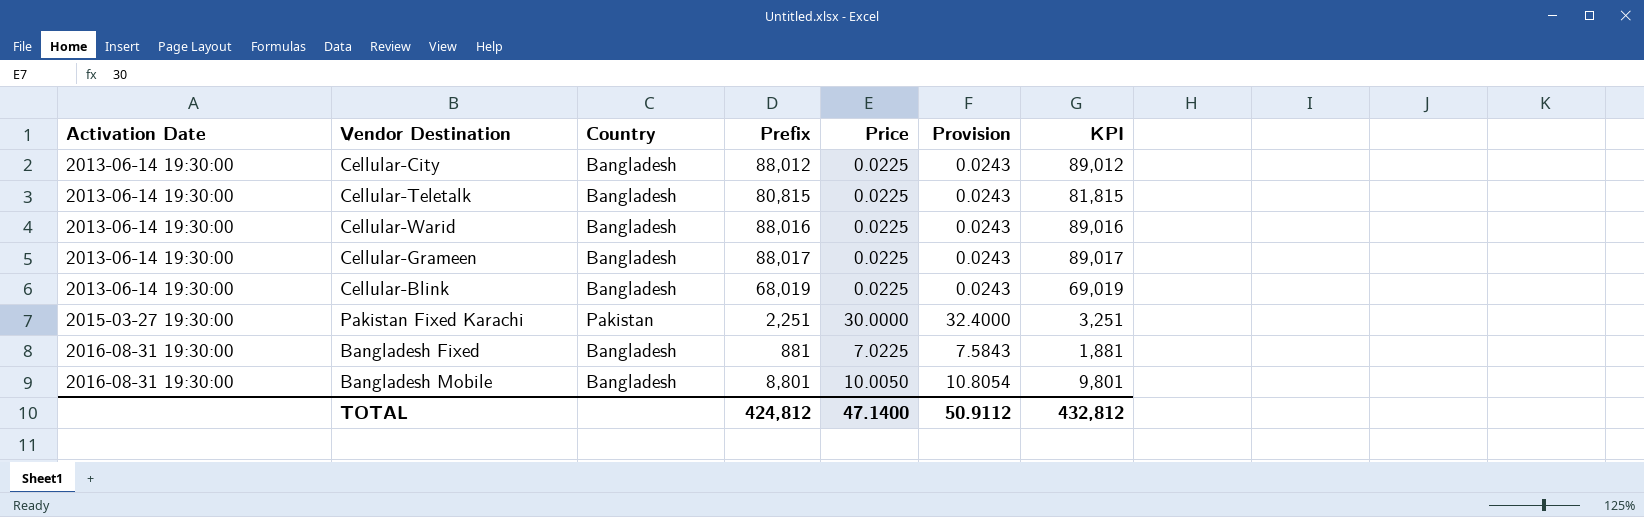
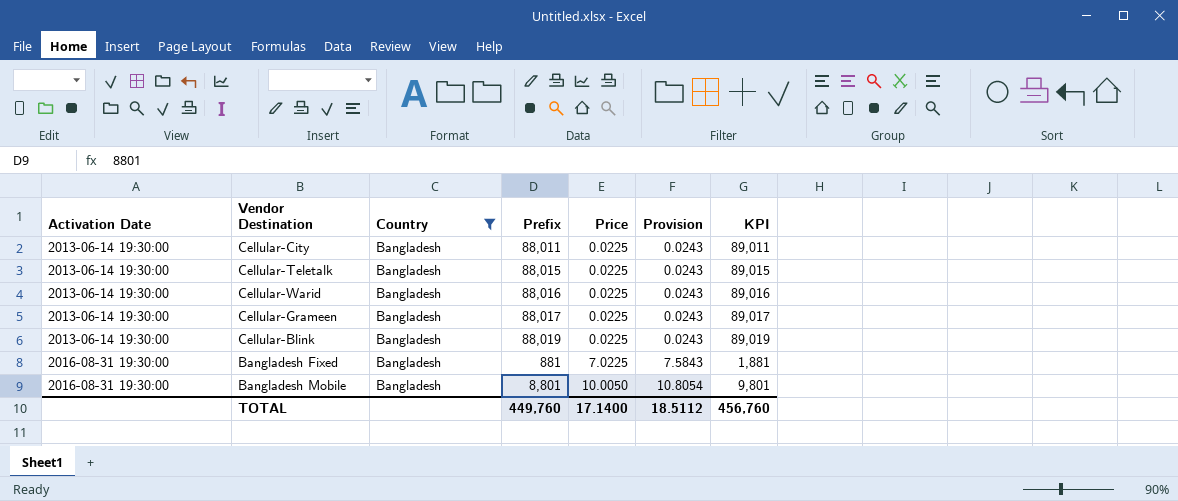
filter: none -> Country = Bangladesh
Cellular-City | Prefix: 88,012 -> 88,011
Cellular-City | KPI: 89,012 -> 89,011
Cellular-Teletalk | Prefix: 80,815 -> 88,015
Cellular-Teletalk | KPI: 81,815 -> 89,015
Cellular-Blink | Prefix: 68,019 -> 88,019
Cellular-Blink | KPI: 69,019 -> 89,019
TOTAL | Prefix: 424,812 -> 449,760
TOTAL | Price: 47.1400 -> 17.1400
TOTAL | Provision: 50.9112 -> 18.5112
TOTAL | KPI: 432,812 -> 456,760

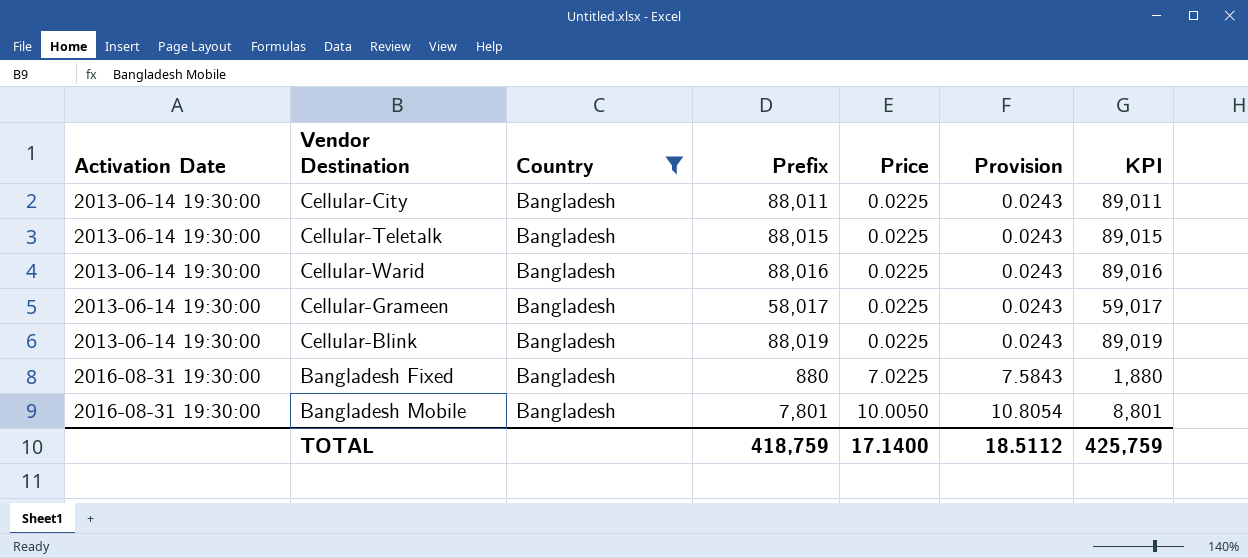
Cellular-Grameen | Prefix: 88,017 -> 58,017
Cellular-Grameen | KPI: 89,017 -> 59,017
Bangladesh Fixed | Prefix: 881 -> 880
Bangladesh Fixed | KPI: 1,881 -> 1,880
Bangladesh Mobile | Prefix: 8,801 -> 7,801
Bangladesh Mobile | KPI: 9,801 -> 8,801
TOTAL | Prefix: 449,760 -> 418,759
TOTAL | KPI: 456,760 -> 425,759

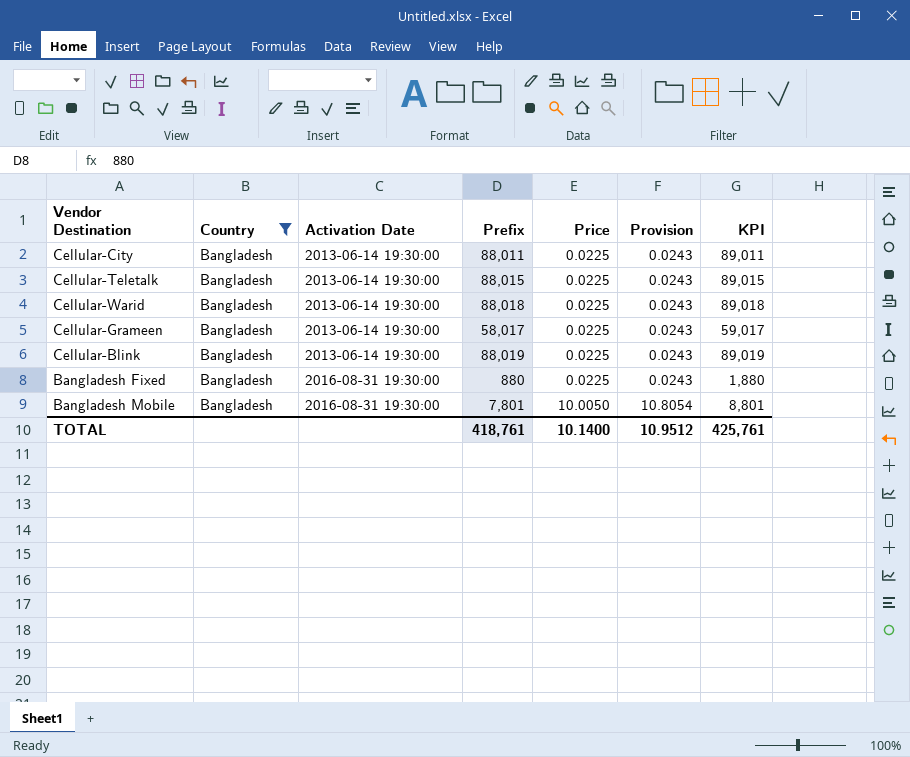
column Activation Date | position: 1 -> 3
Cellular-Warid | Prefix: 88,016 -> 88,018
Cellular-Warid | KPI: 89,016 -> 89,018
Bangladesh Fixed | Price: 7.0225 -> 0.0225
Bangladesh Fixed | Provision: 7.5843 -> 0.0243
TOTAL | Prefix: 418,759 -> 418,761
TOTAL | Price: 17.1400 -> 10.1400
TOTAL | Provision: 18.5112 -> 10.9512
TOTAL | KPI: 425,759 -> 425,761

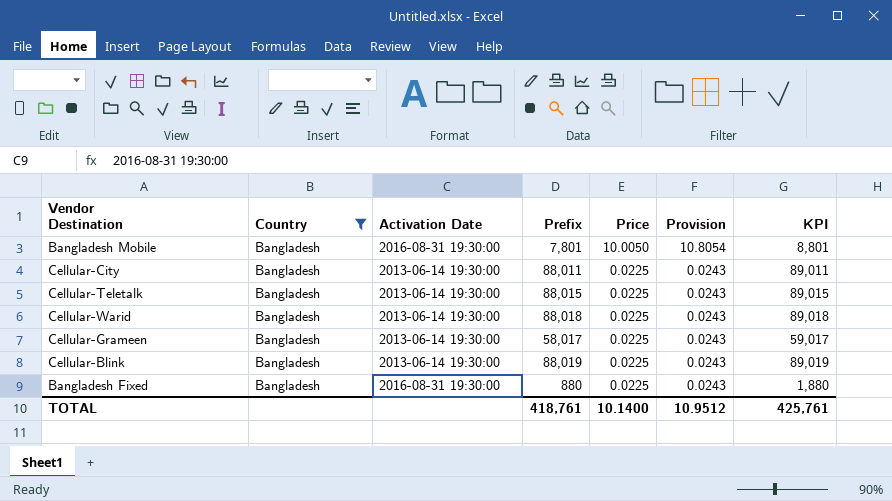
row order: Activation Date ascending -> Price descending

